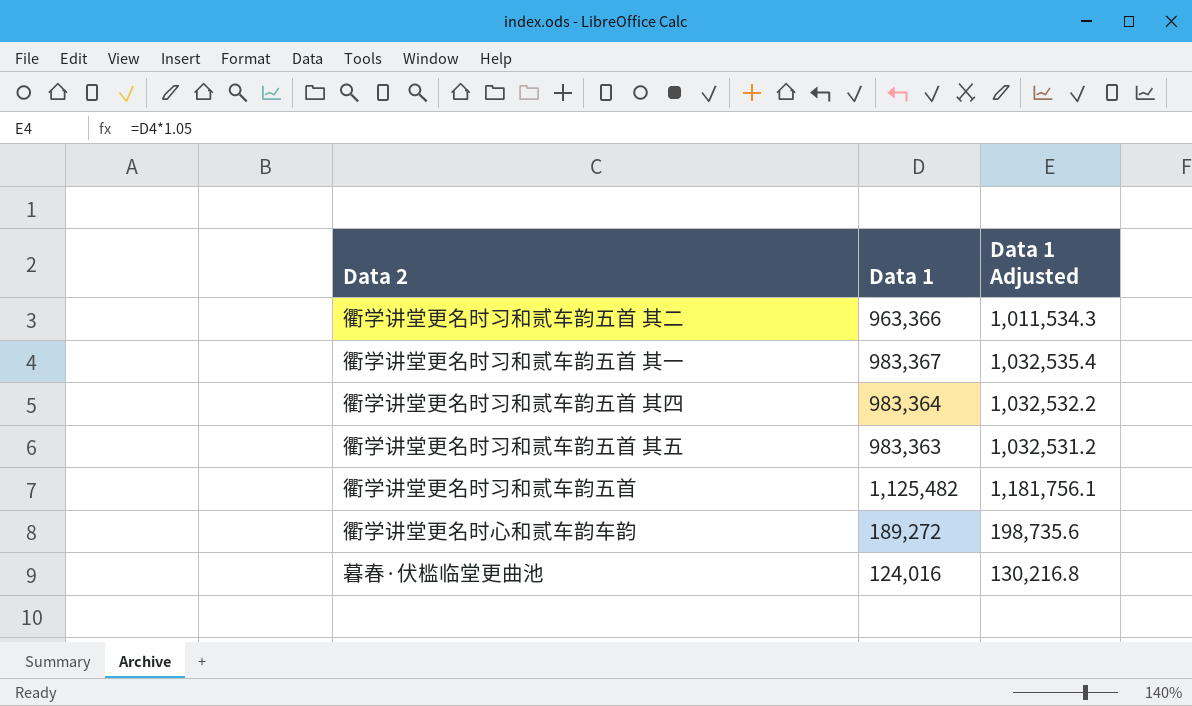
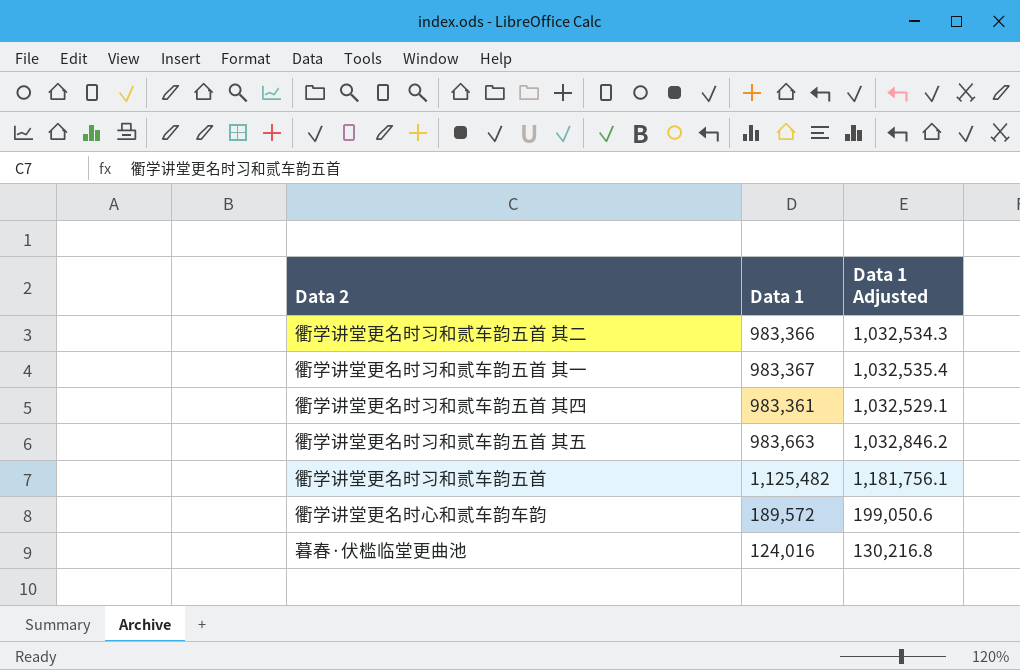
衢学讲堂更名时习和贰车韵五首 其二 | Data 1: 963,366 -> 983,366
衢学讲堂更名时习和贰车韵五首 其二 | Data 1 Adjusted: 1,011,534.3 -> 1,032,534.3
衢学讲堂更名时习和贰车韵五首 其四 | Data 1: 983,364 -> 983,361
衢学讲堂更名时习和贰车韵五首 其四 | Data 1 Adjusted: 1,032,532.2 -> 1,032,529.1
衢学讲堂更名时习和贰车韵五首 其五 | Data 1: 983,363 -> 983,663
衢学讲堂更名时习和贰车韵五首 其五 | Data 1 Adjusted: 1,032,531.2 -> 1,032,846.2
衢学讲堂更名时心和贰车韵车韵 | Data 1: 189,272 -> 189,572
衢学讲堂更名时心和贰车韵车韵 | Data 1 Adjusted: 198,735.6 -> 199,050.6

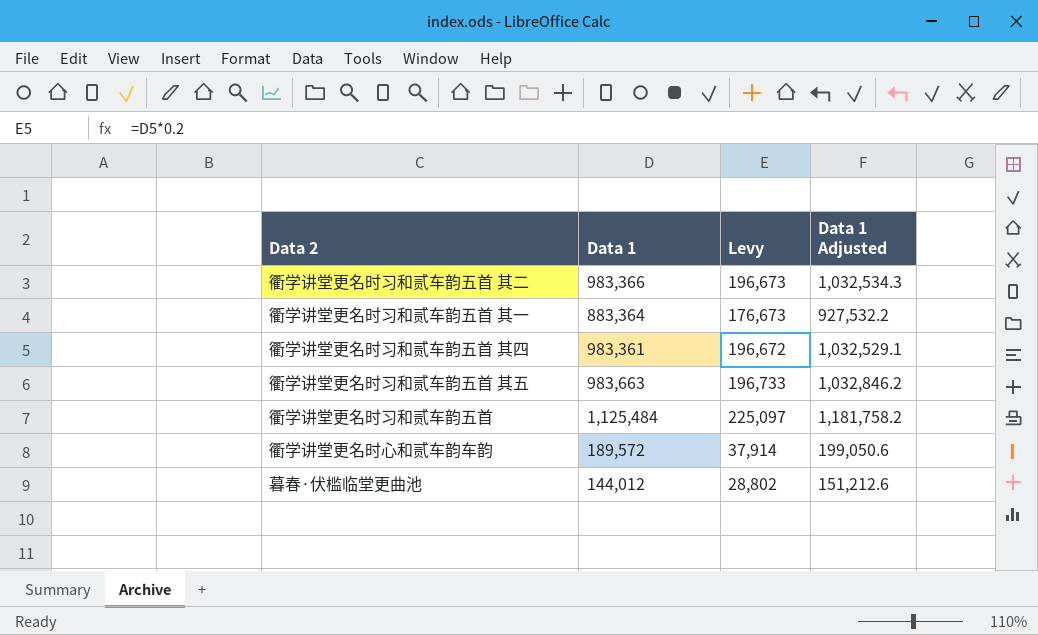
column Levy | formula: none -> [Data 1] * 0.2
衢学讲堂更名时习和贰车韵五首 其一 | Data 1: 983,367 -> 883,364
衢学讲堂更名时习和贰车韵五首 其一 | Data 1 Adjusted: 1,032,535.4 -> 927,532.2
衢学讲堂更名时习和贰车韵五首 | Data 1: 1,125,482 -> 1,125,484
衢学讲堂更名时习和贰车韵五首 | Data 1 Adjusted: 1,181,756.1 -> 1,181,758.2
暮春·伏槛临堂更曲池 | Data 1: 124,016 -> 144,012
暮春·伏槛临堂更曲池 | Data 1 Adjusted: 130,216.8 -> 151,212.6

